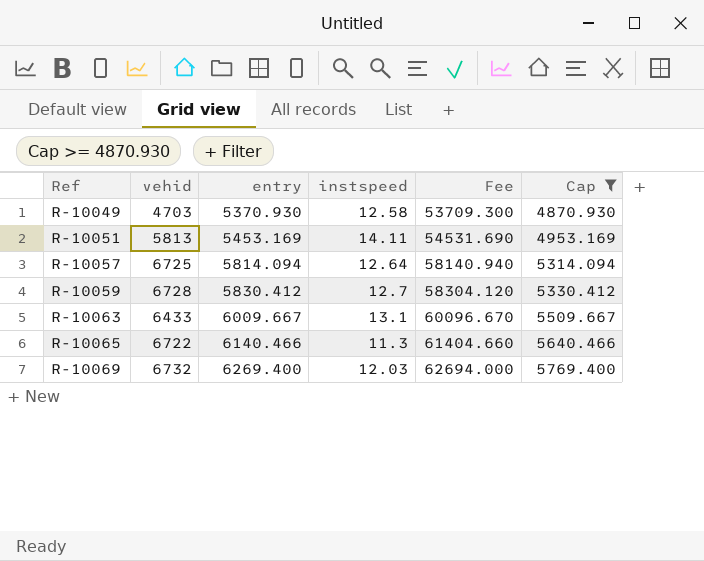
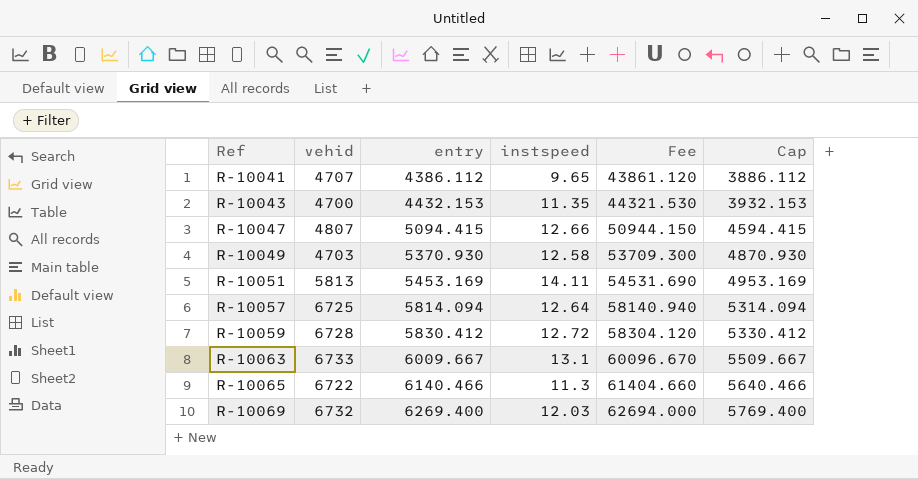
filter: Cap >= 4870.930 -> none
R-10059 | instspeed: 12.7 -> 12.72
R-10063 | vehid: 6433 -> 6733

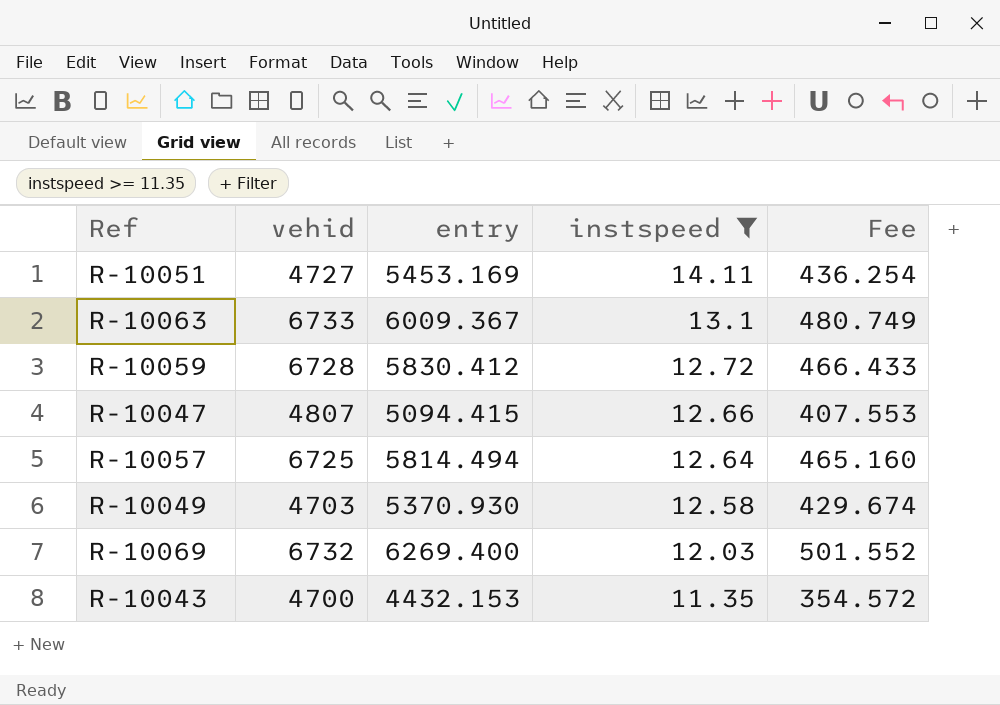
filter: none -> instspeed >= 11.35
row order: Ref ascending -> instspeed descending
column Cap | formula: [entry] - 500 -> none
column Fee | formula: [entry] * 10 -> [entry] * 0.08
R-10051 | vehid: 5813 -> 4727
R-10063 | entry: 6009.667 -> 6009.367
R-10057 | entry: 5814.094 -> 5814.494

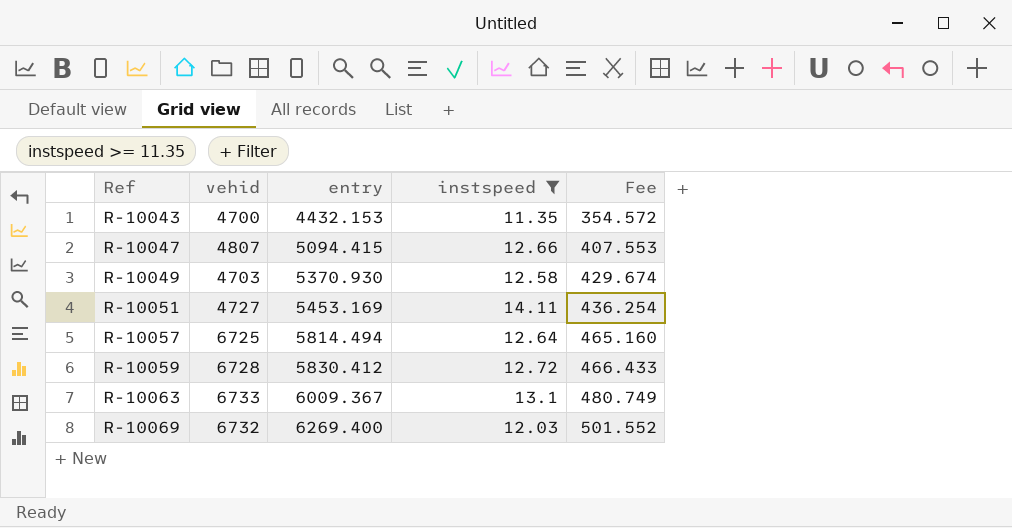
row order: instspeed descending -> Ref ascending

